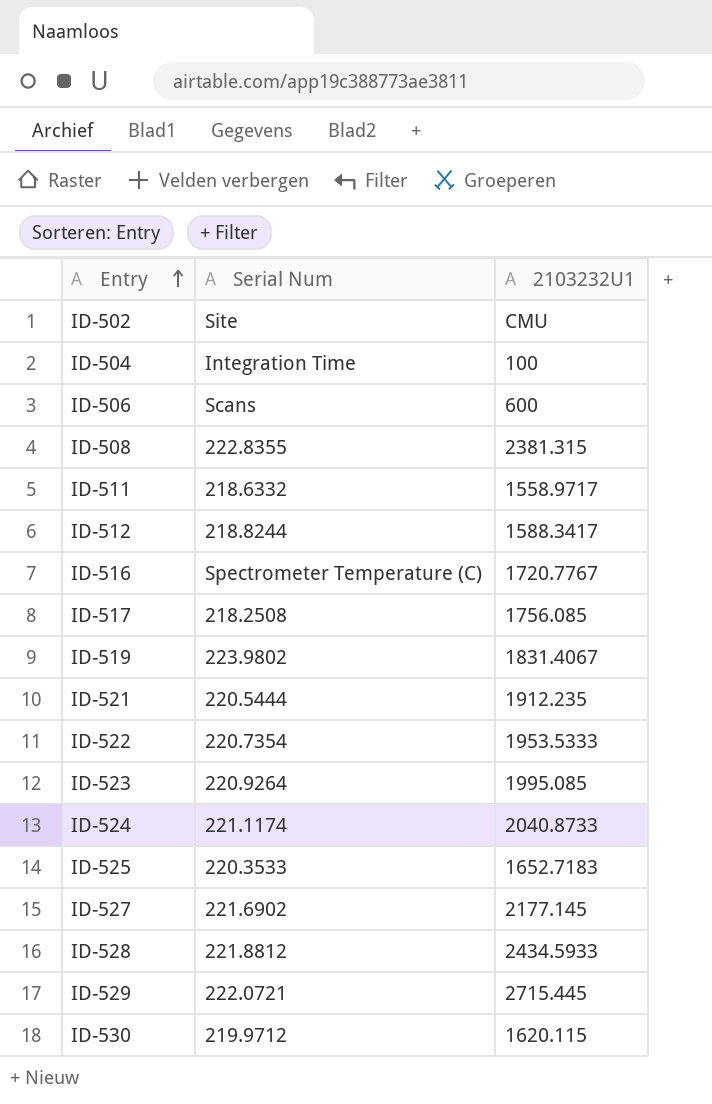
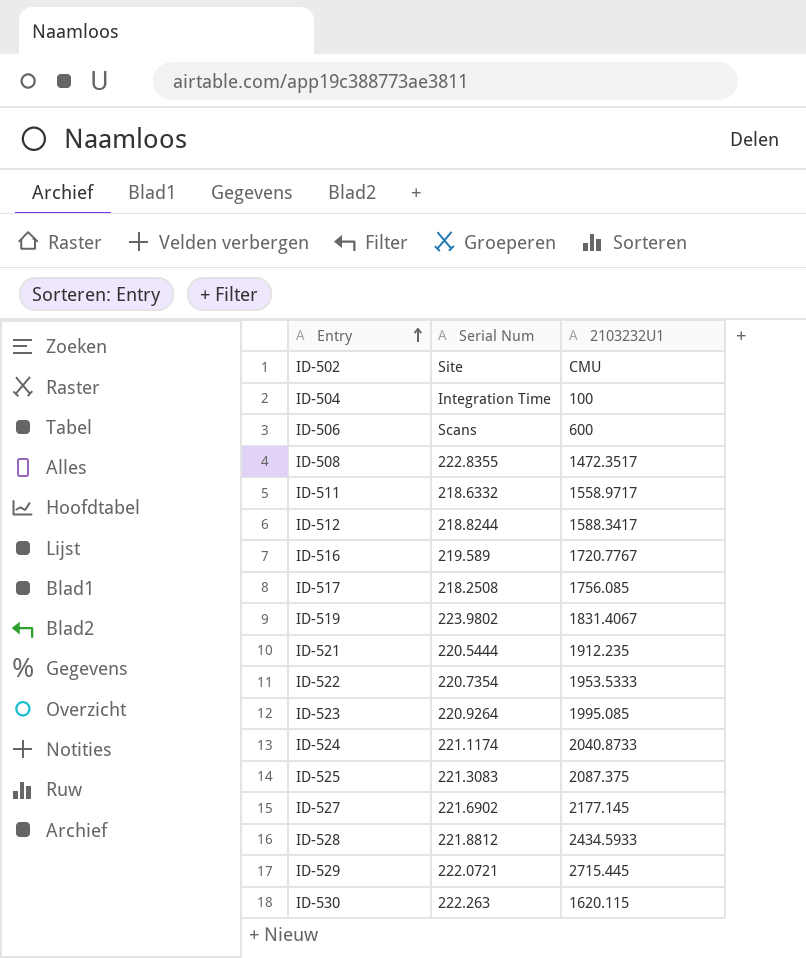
ID-508 | 2103232U1: 2381.315 -> 1472.3517
ID-516 | Serial Num: Spectrometer Temperature (C) -> 219.589
ID-525 | Serial Num: 220.3533 -> 221.3083
ID-525 | 2103232U1: 1652.7183 -> 2087.375
ID-530 | Serial Num: 219.9712 -> 222.263

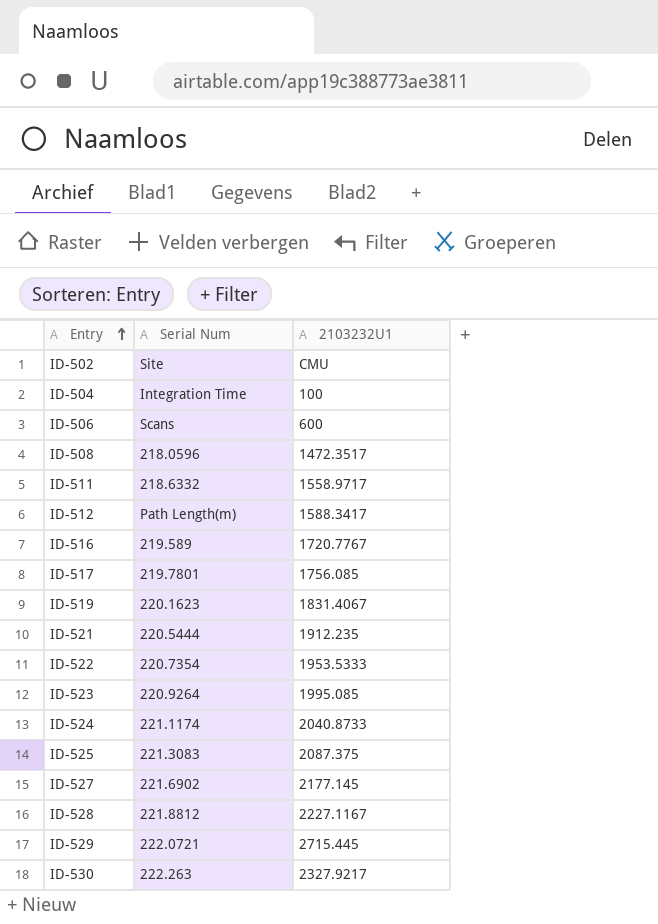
ID-508 | Serial Num: 222.8355 -> 218.0596
ID-512 | Serial Num: 218.8244 -> Path Length(m)
ID-517 | Serial Num: 218.2508 -> 219.7801
ID-519 | Serial Num: 223.9802 -> 220.1623
ID-528 | 2103232U1: 2434.5933 -> 2227.1167
ID-530 | 2103232U1: 1620.115 -> 2327.9217

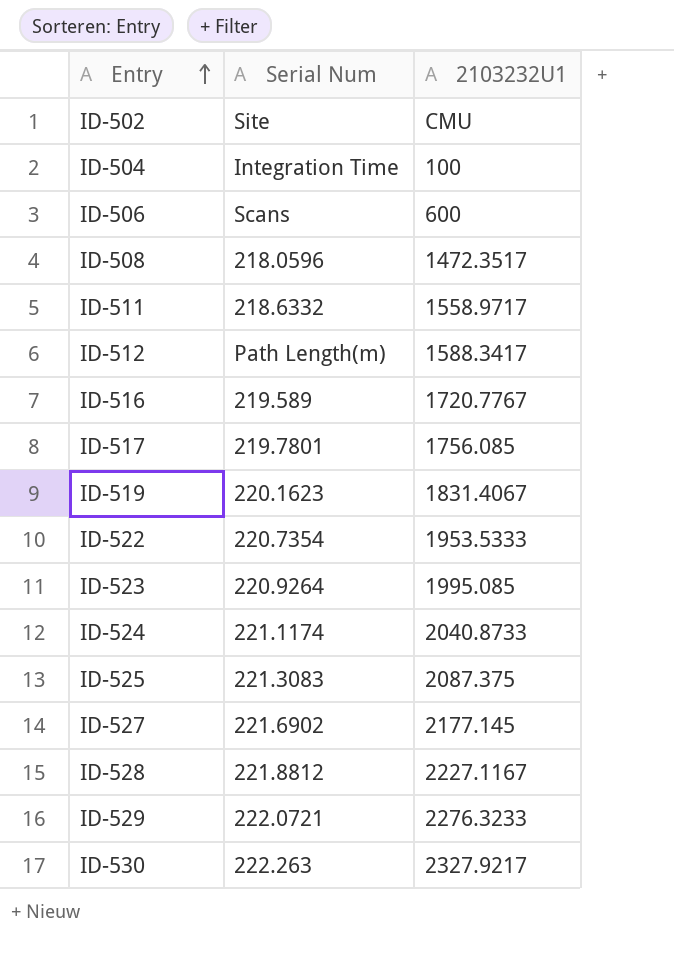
row ID-521: 220.5444 | 1912.235 -> none
ID-529 | 2103232U1: 2715.445 -> 2276.3233

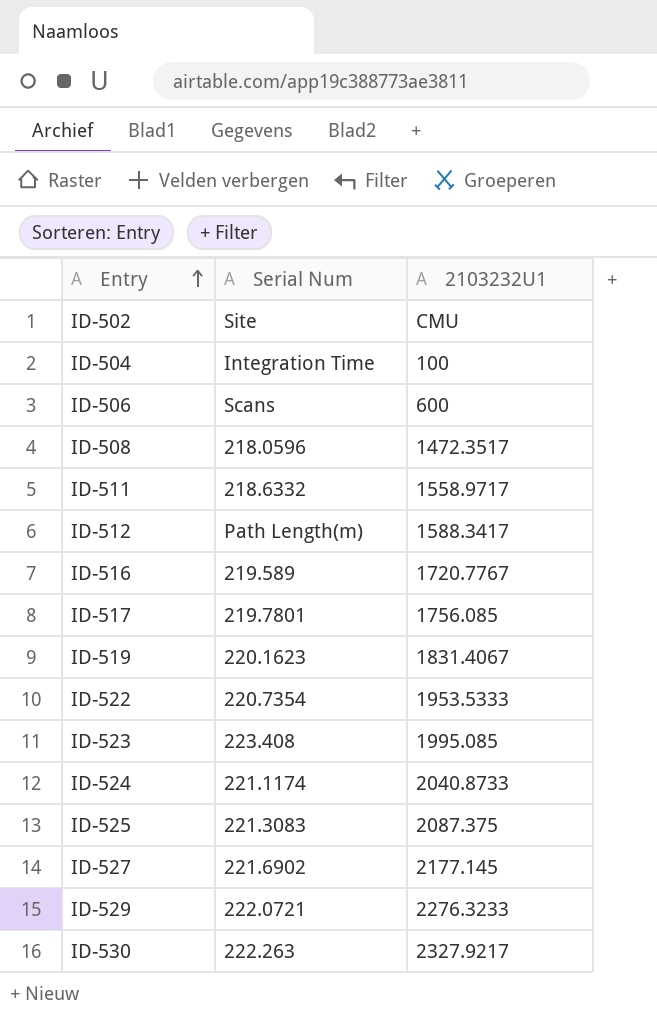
row ID-528: 221.8812 | 2227.1167 -> none
ID-523 | Serial Num: 220.9264 -> 223.408

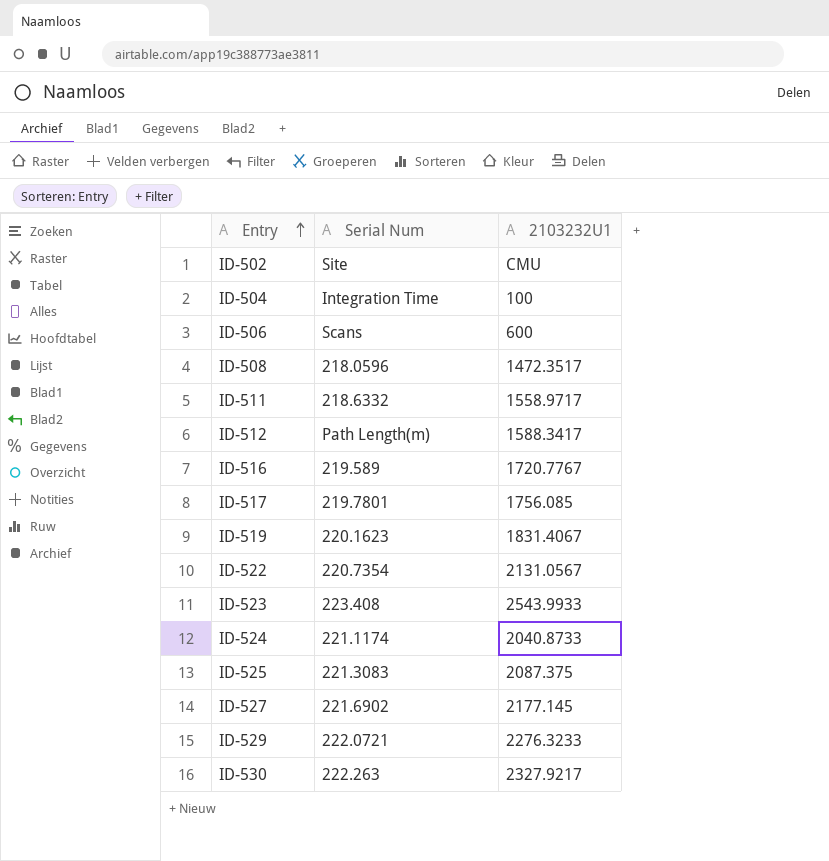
ID-522 | 2103232U1: 1953.5333 -> 2131.0567
ID-523 | 2103232U1: 1995.085 -> 2543.9933

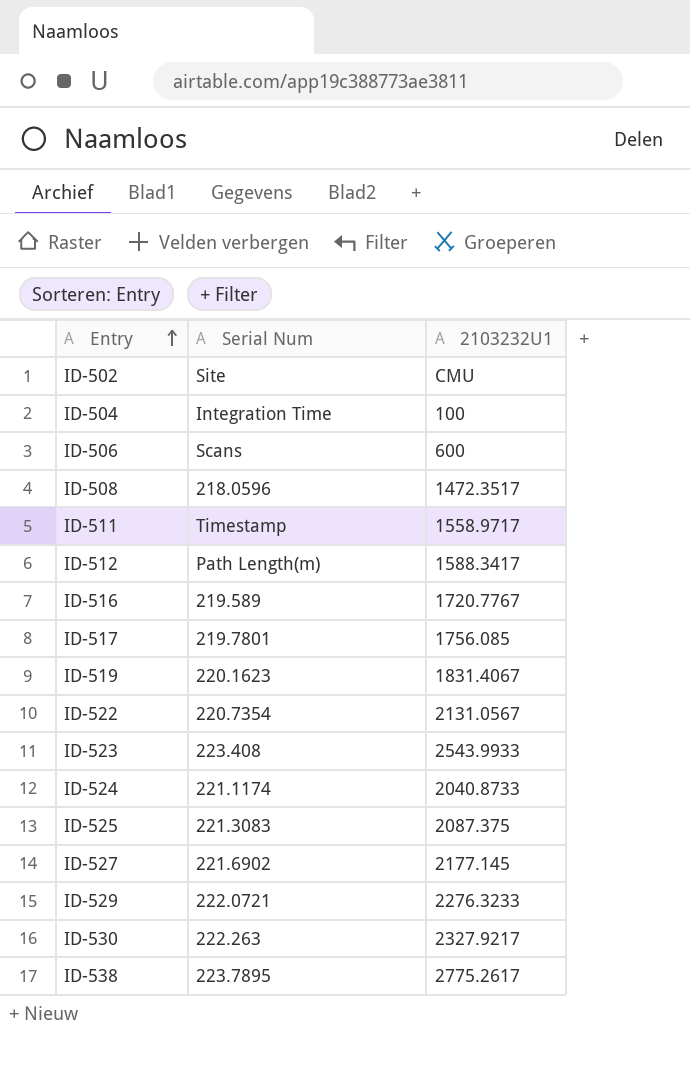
ID-511 | Serial Num: 218.6332 -> Timestamp
row ID-538: none -> 223.7895 | 2775.2617

